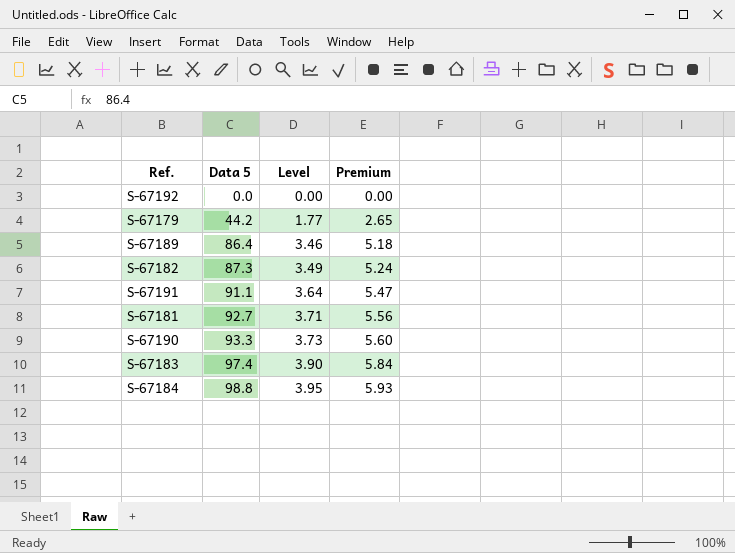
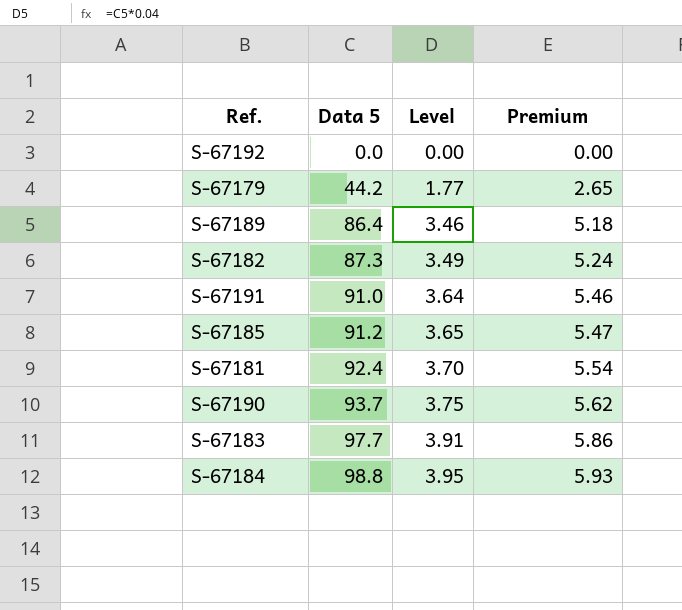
S-67191 | Data 5: 91.1 -> 91.0
S-67191 | Premium: 5.47 -> 5.46
row S-67185: none -> 91.2 | 3.65 | 5.47
S-67181 | Data 5: 92.7 -> 92.4
S-67181 | Level: 3.71 -> 3.70
S-67181 | Premium: 5.56 -> 5.54
S-67190 | Data 5: 93.3 -> 93.7
S-67190 | Level: 3.73 -> 3.75
S-67190 | Premium: 5.60 -> 5.62
S-67183 | Data 5: 97.4 -> 97.7
S-67183 | Level: 3.90 -> 3.91
S-67183 | Premium: 5.84 -> 5.86

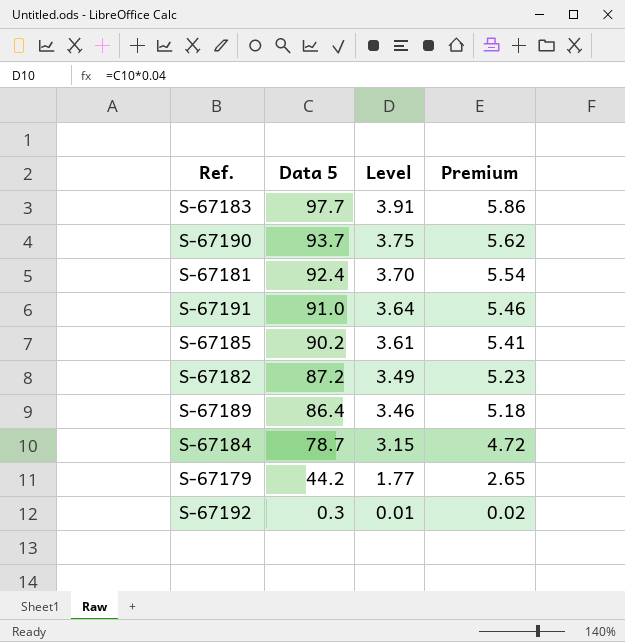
row order: Data 5 ascending -> Data 5 descending
S-67185 | Data 5: 91.2 -> 90.2
S-67185 | Level: 3.65 -> 3.61
S-67185 | Premium: 5.47 -> 5.41
S-67182 | Data 5: 87.3 -> 87.2
S-67182 | Premium: 5.24 -> 5.23
S-67184 | Data 5: 98.8 -> 78.7
S-67184 | Level: 3.95 -> 3.15
S-67184 | Premium: 5.93 -> 4.72
S-67192 | Data 5: 0.0 -> 0.3
S-67192 | Level: 0.00 -> 0.01
S-67192 | Premium: 0.00 -> 0.02

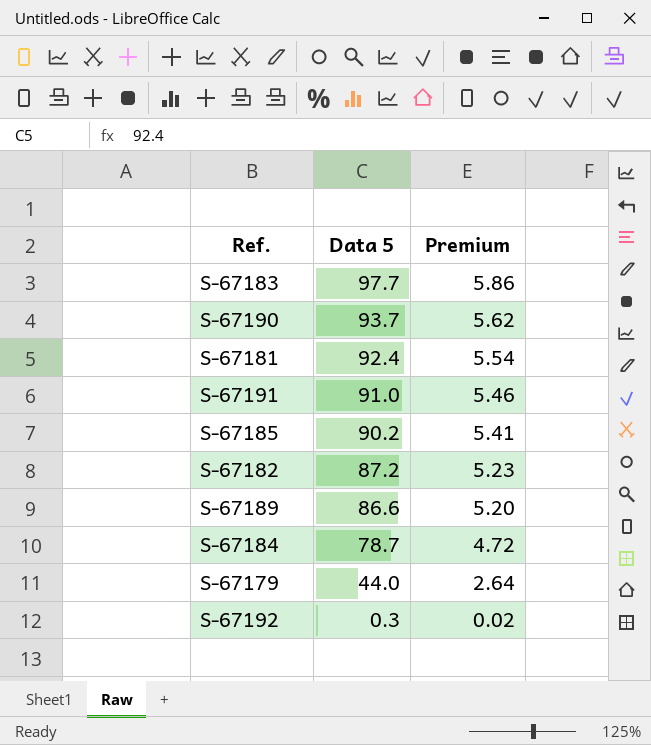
column Level | formula: [Data 5] * 0.04 -> none
S-67189 | Data 5: 86.4 -> 86.6
S-67189 | Premium: 5.18 -> 5.20
S-67179 | Data 5: 44.2 -> 44.0
S-67179 | Premium: 2.65 -> 2.64

